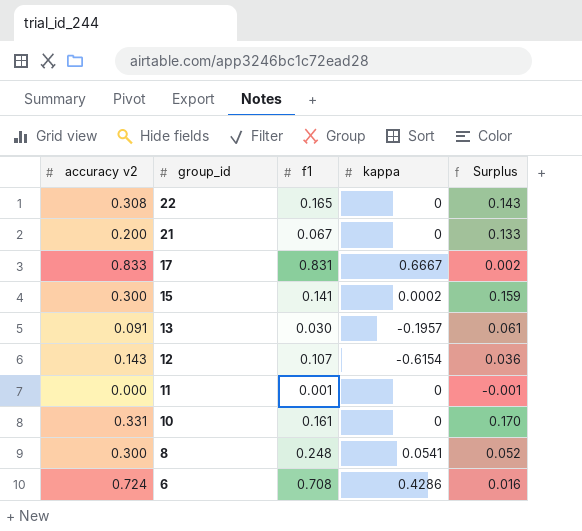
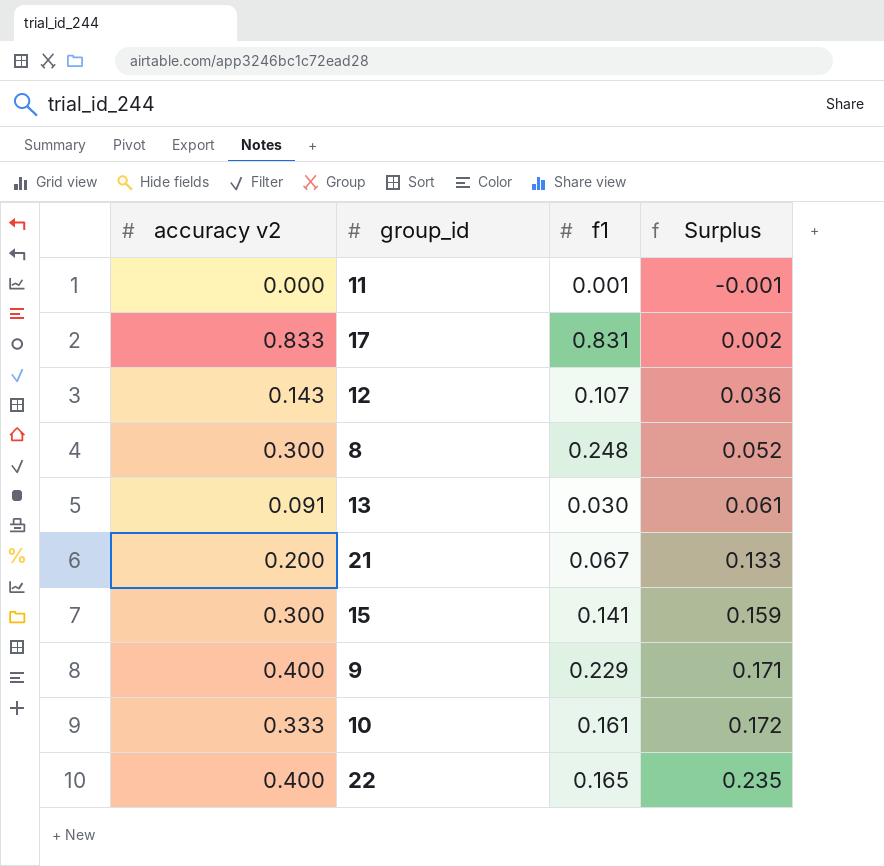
row order: group_id descending -> Surplus ascending
column kappa | position: 4 -> none
row 6: 0.724 | 0.708 | 0.4286 | 0.016 -> none
row 9: none -> 0.400 | 0.229 | 0.171
10 | accuracy v2: 0.331 -> 0.333
10 | Surplus: 0.170 -> 0.172
22 | accuracy v2: 0.308 -> 0.400
22 | Surplus: 0.143 -> 0.235

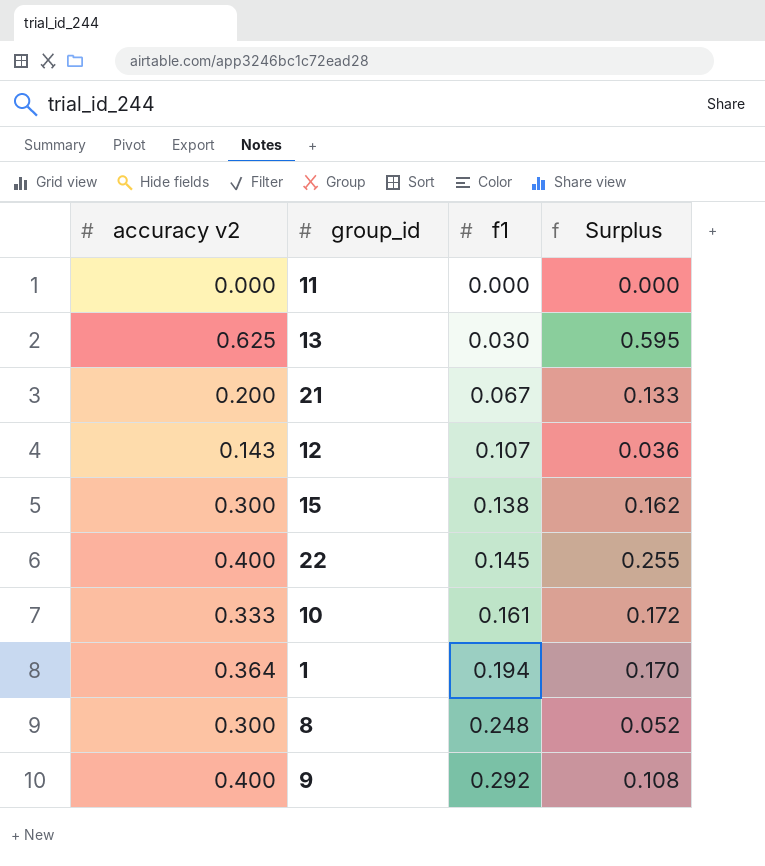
row order: Surplus ascending -> f1 ascending
row 17: 0.833 | 0.831 | 0.002 -> none
11 | f1: 0.001 -> 0.000
11 | Surplus: -0.001 -> 0.000
13 | accuracy v2: 0.091 -> 0.625
13 | Surplus: 0.061 -> 0.595
15 | f1: 0.141 -> 0.138
15 | Surplus: 0.159 -> 0.162
22 | f1: 0.165 -> 0.145
22 | Surplus: 0.235 -> 0.255
row 1: none -> 0.364 | 0.194 | 0.170
9 | f1: 0.229 -> 0.292
9 | Surplus: 0.171 -> 0.108

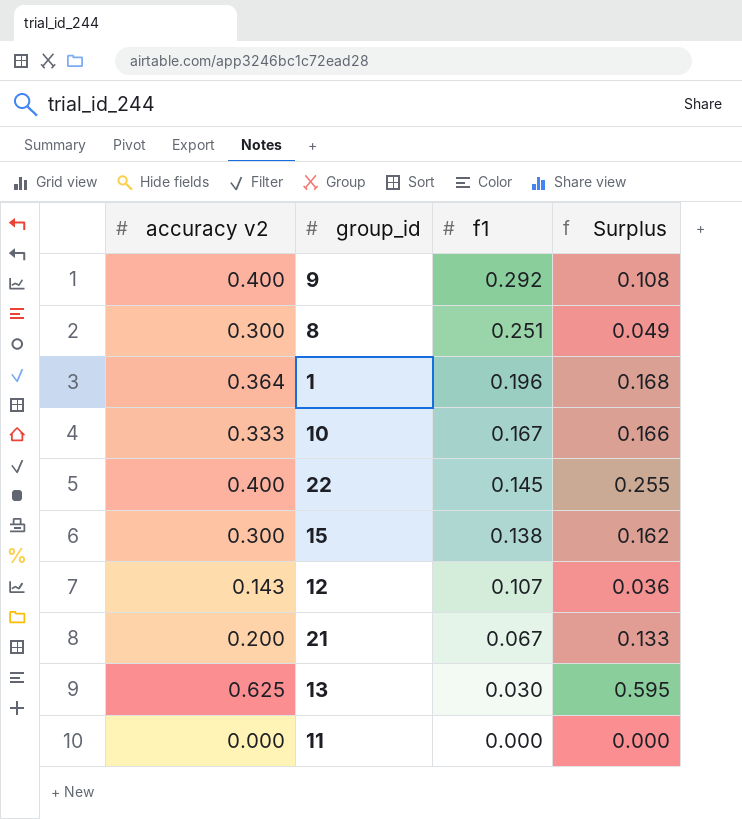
row order: f1 ascending -> f1 descending
8 | f1: 0.248 -> 0.251
8 | Surplus: 0.052 -> 0.049
1 | f1: 0.194 -> 0.196
1 | Surplus: 0.170 -> 0.168
10 | f1: 0.161 -> 0.167
10 | Surplus: 0.172 -> 0.166

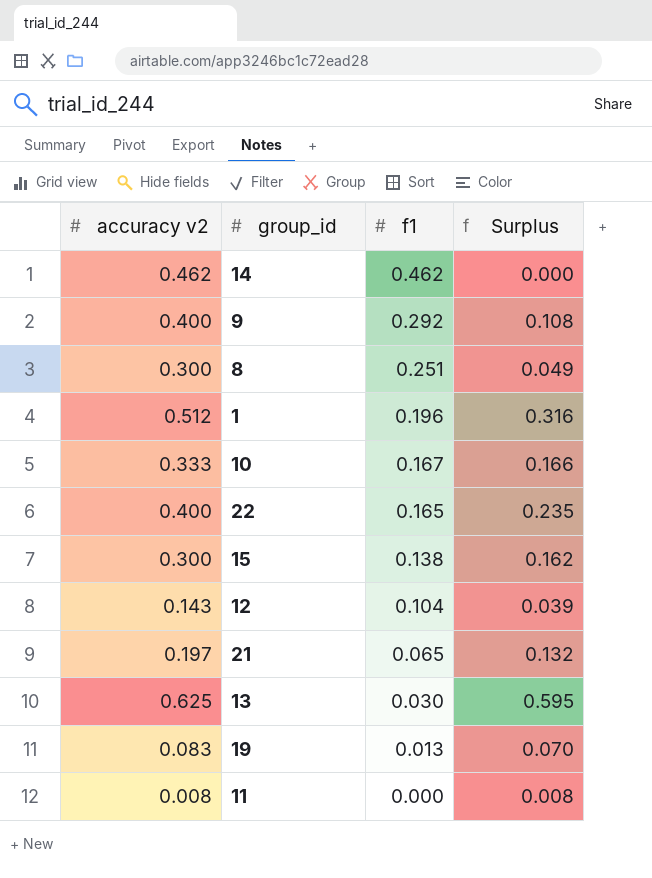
row 14: none -> 0.462 | 0.462 | 0.000
1 | accuracy v2: 0.364 -> 0.512
1 | Surplus: 0.168 -> 0.316
22 | f1: 0.145 -> 0.165
22 | Surplus: 0.255 -> 0.235
12 | f1: 0.107 -> 0.104
12 | Surplus: 0.036 -> 0.039
21 | accuracy v2: 0.200 -> 0.197
21 | f1: 0.067 -> 0.065
21 | Surplus: 0.133 -> 0.132
row 19: none -> 0.083 | 0.013 | 0.070
11 | accuracy v2: 0.000 -> 0.008
11 | Surplus: 0.000 -> 0.008

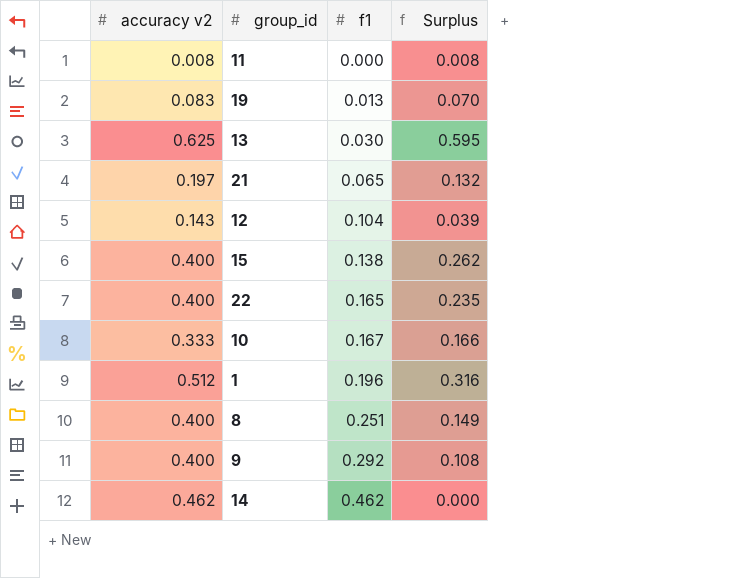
row order: f1 descending -> f1 ascending
15 | accuracy v2: 0.300 -> 0.400
15 | Surplus: 0.162 -> 0.262
8 | accuracy v2: 0.300 -> 0.400
8 | Surplus: 0.049 -> 0.149

